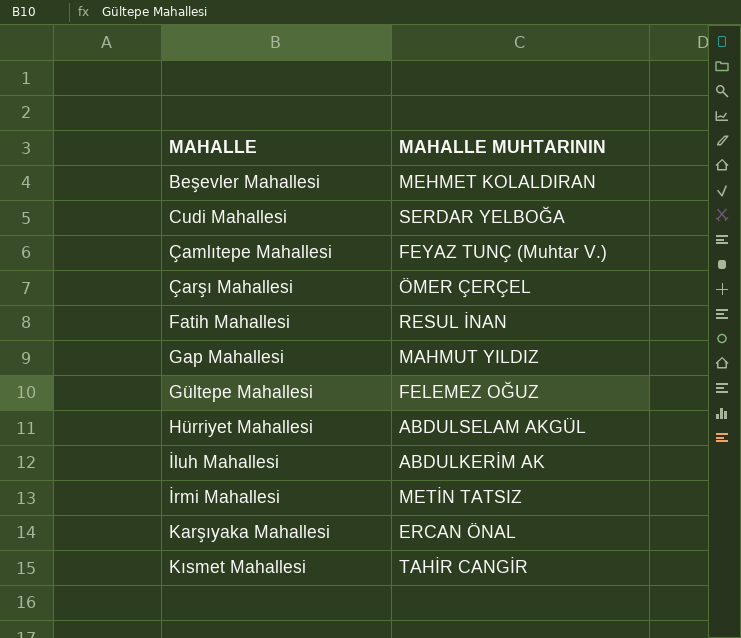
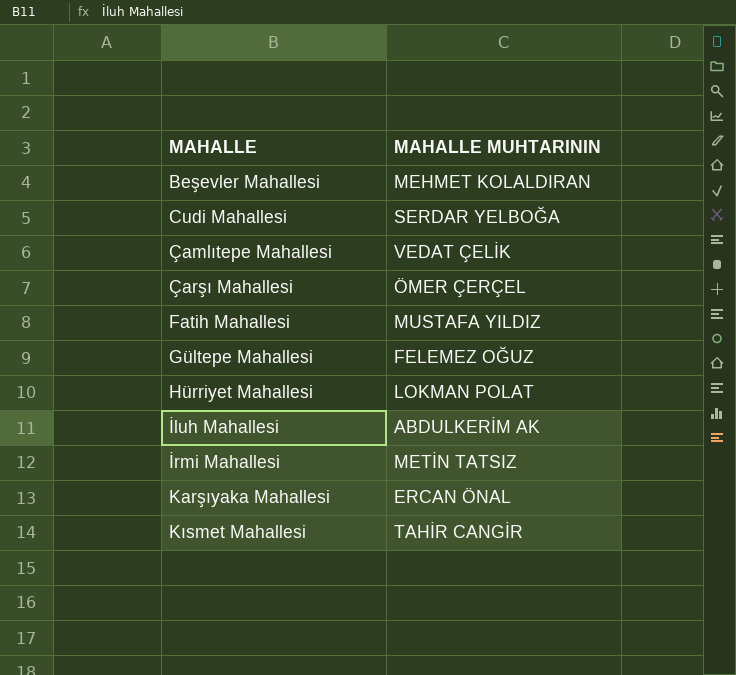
row Gap Mahallesi: MAHMUT YILDIZ -> none
Çamlıtepe Mahallesi | MAHALLE MUHTARININ: FEYAZ TUNÇ (Muhtar V.) -> VEDAT ÇELİK
Fatih Mahallesi | MAHALLE MUHTARININ: RESUL İNAN -> MUSTAFA YILDIZ
Hürriyet Mahallesi | MAHALLE MUHTARININ: ABDULSELAM AKGÜL -> LOKMAN POLAT

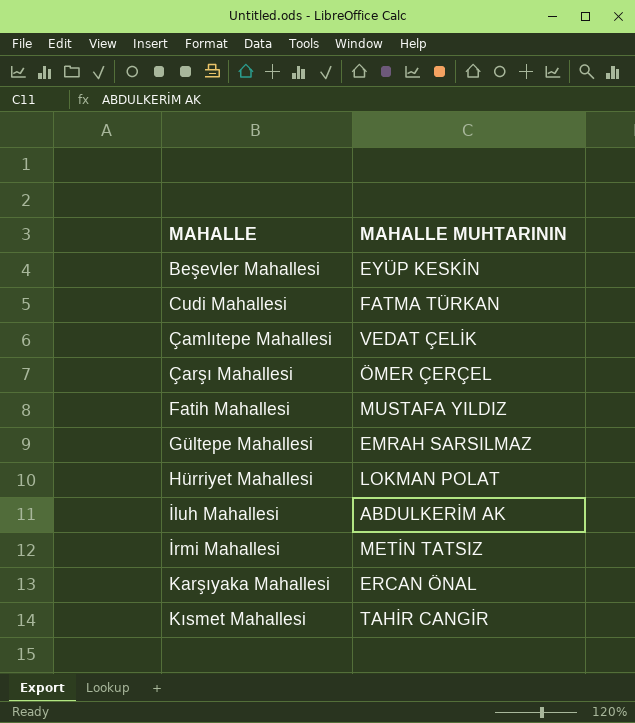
Beşevler Mahallesi | MAHALLE MUHTARININ: MEHMET KOLALDIRAN -> EYÜP KESKİN
Cudi Mahallesi | MAHALLE MUHTARININ: SERDAR YELBOĞA -> FATMA TÜRKAN
Gültepe Mahallesi | MAHALLE MUHTARININ: FELEMEZ OĞUZ -> EMRAH SARSILMAZ

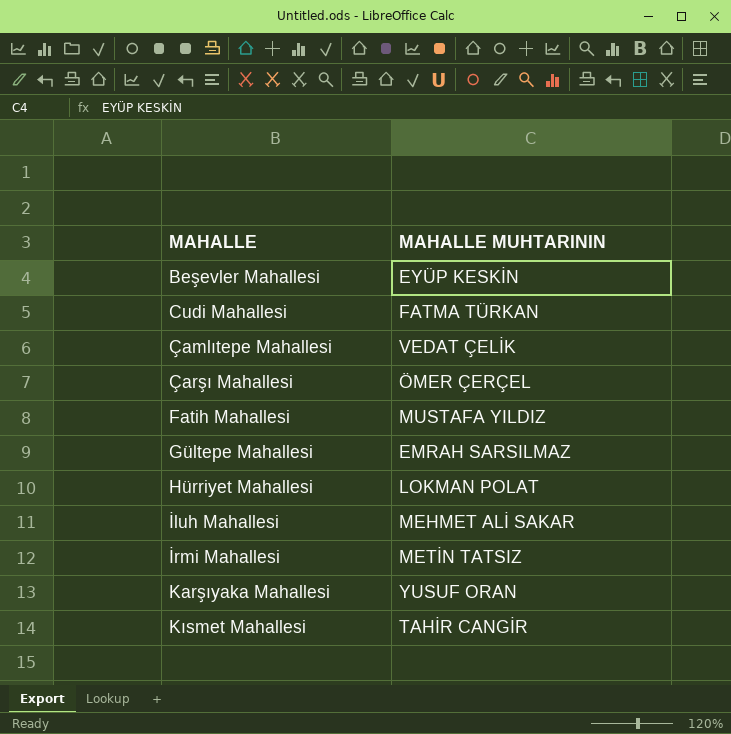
İluh Mahallesi | MAHALLE MUHTARININ: ABDULKERİM AK -> MEHMET ALİ SAKAR
Karşıyaka Mahallesi | MAHALLE MUHTARININ: ERCAN ÖNAL -> YUSUF ORAN

